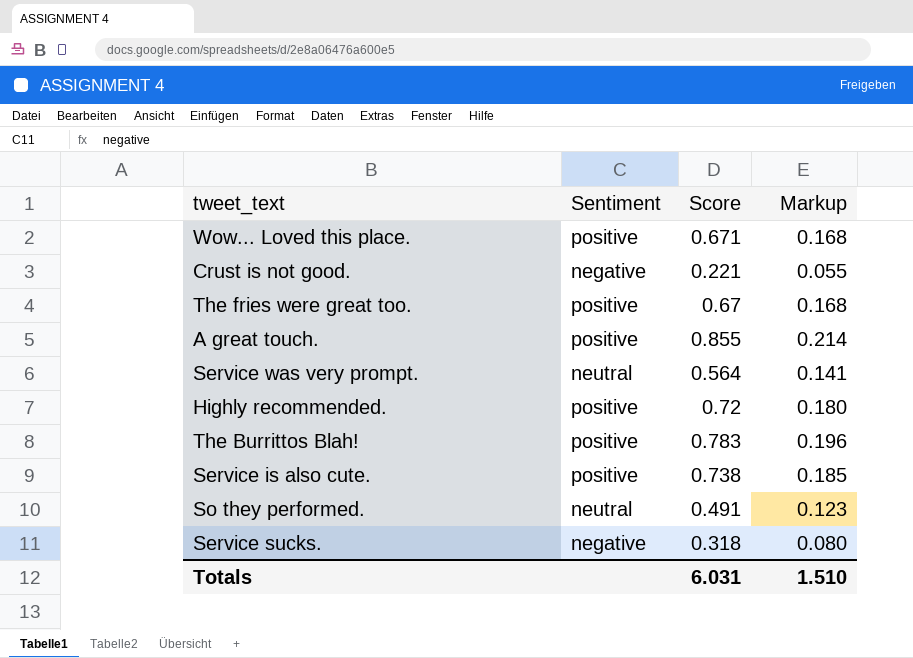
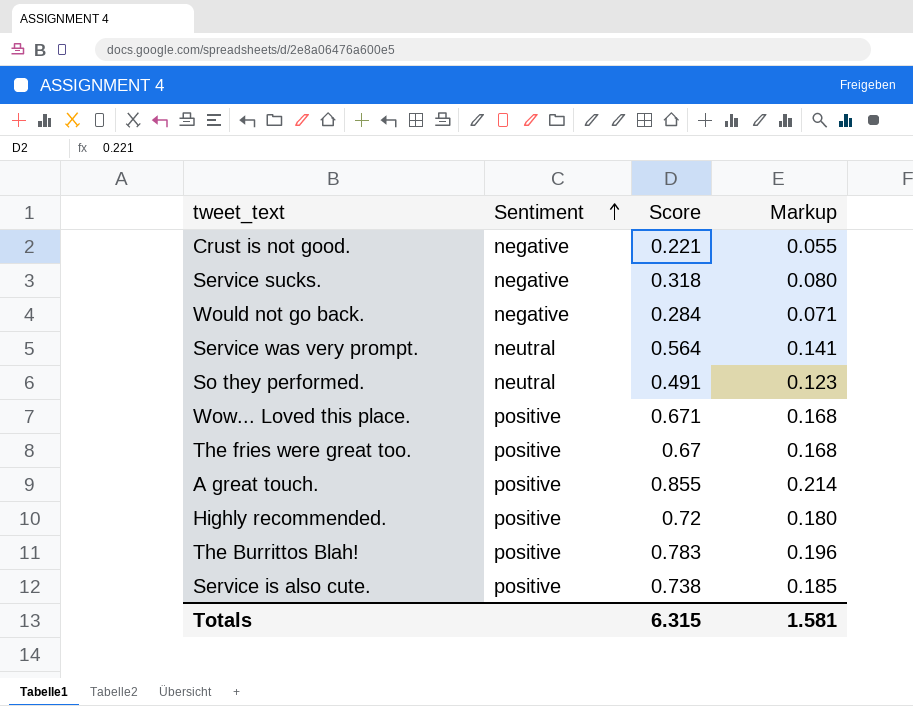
row order: none -> Sentiment ascending
row Would not go back.: none -> negative | 0.284 | 0.071
Totals | Score: 6.031 -> 6.315
Totals | Markup: 1.510 -> 1.581

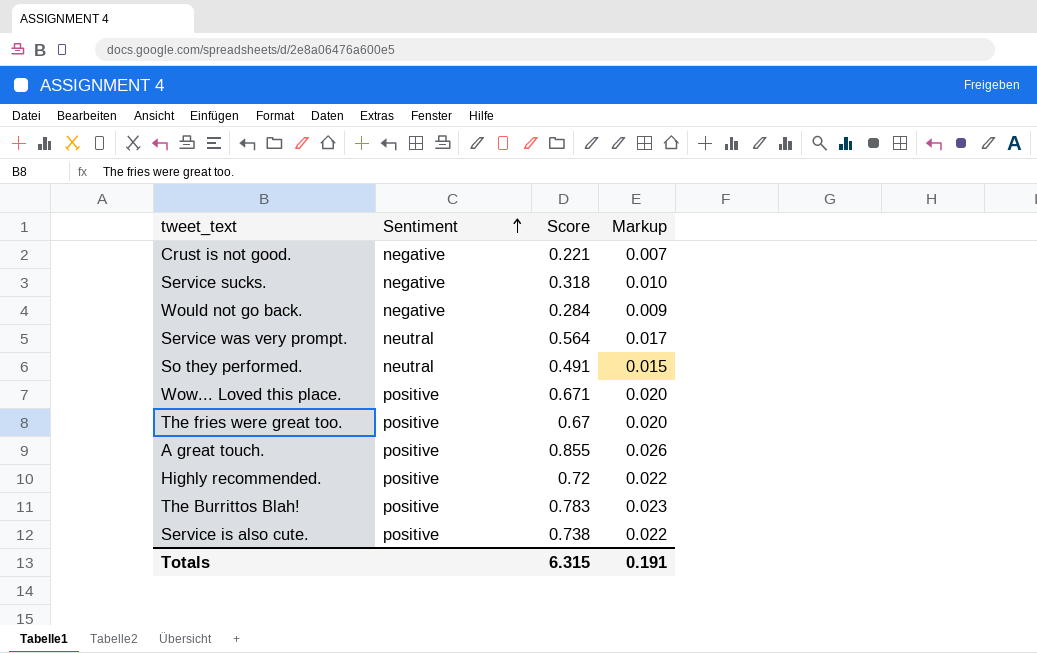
column Markup | formula: [Score] * 0.25 -> [Score] * 0.03
Totals | Markup: 1.581 -> 0.191

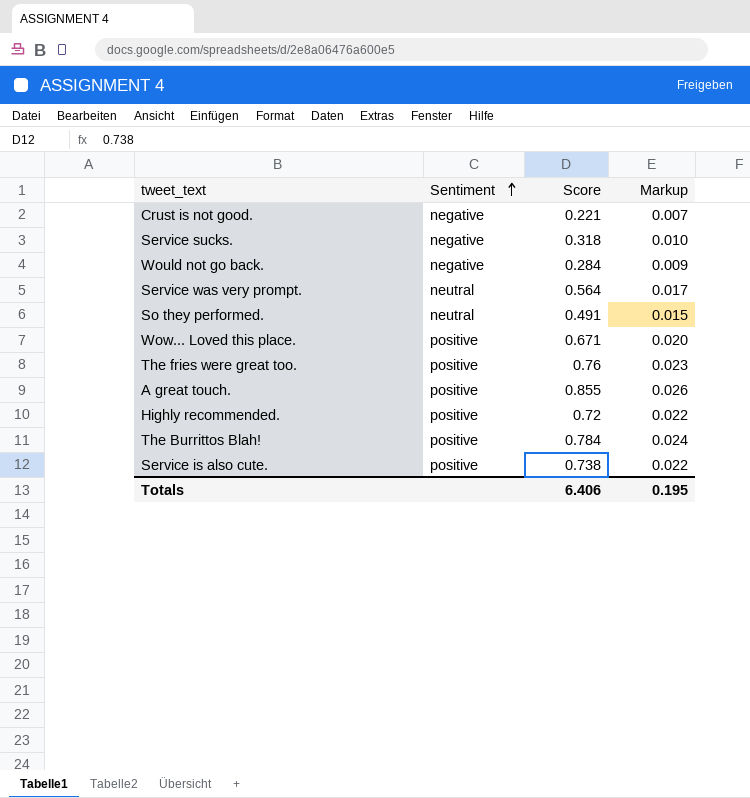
The fries were great too. | Score: 0.67 -> 0.76
The fries were great too. | Markup: 0.020 -> 0.023
The Burrittos Blah! | Score: 0.783 -> 0.784
The Burrittos Blah! | Markup: 0.023 -> 0.024
Totals | Score: 6.315 -> 6.406
Totals | Markup: 0.191 -> 0.195

